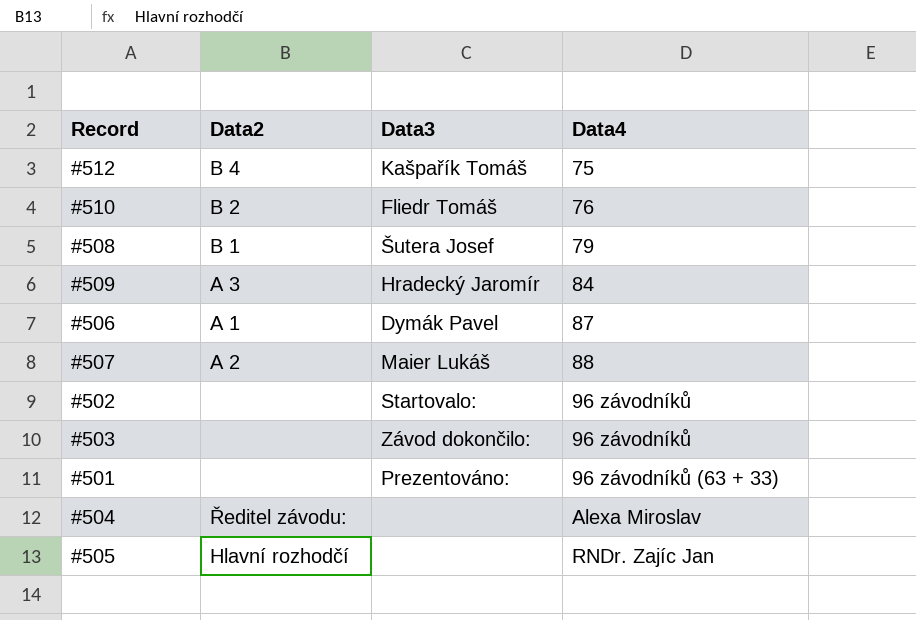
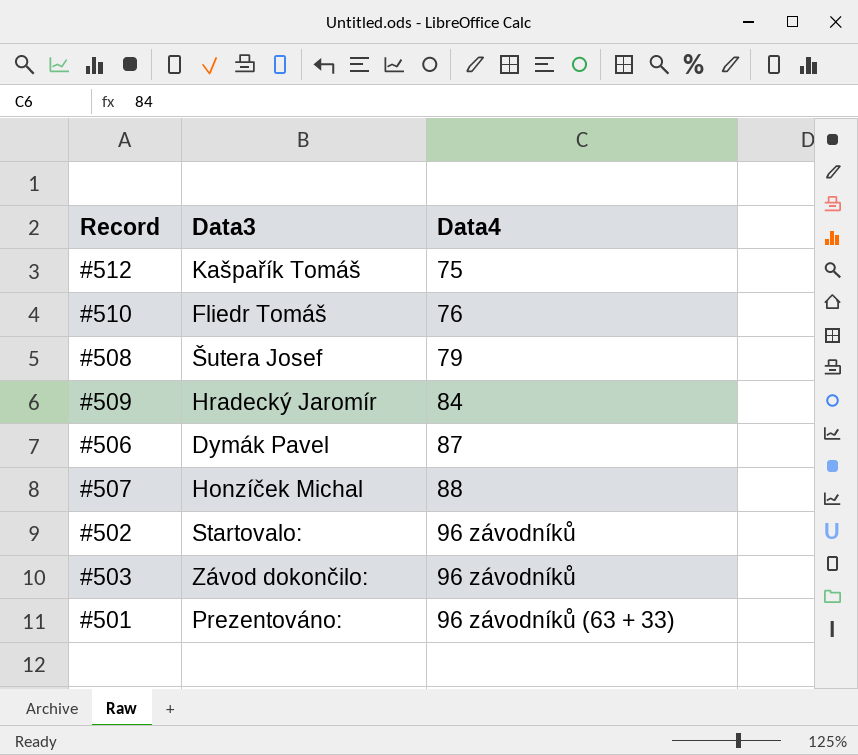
column Data2 | position: 2 -> none
row #504: Ředitel závodu: | none | Alexa Miroslav -> none
row #505: Hlavní rozhodčí | none | RNDr. Zajíc Jan -> none
#507 | Data3: Maier Lukáš -> Honzíček Michal

